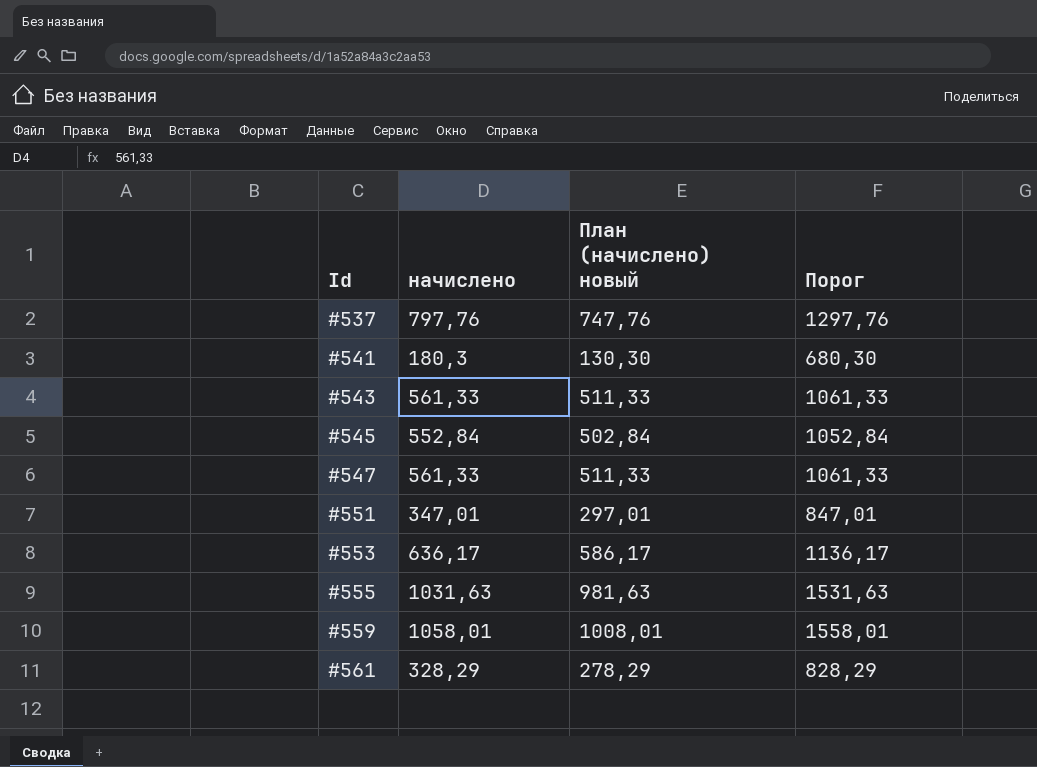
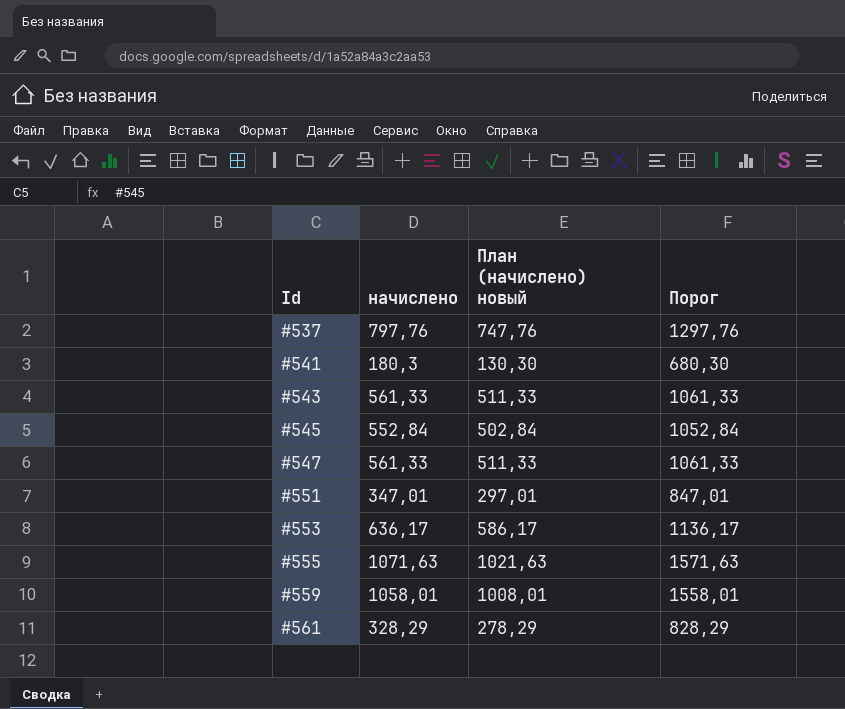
#555 | начислено: 1031,63 -> 1071,63
#555 | План (начислено) новый: 981,63 -> 1021,63
#555 | Порог: 1531,63 -> 1571,63

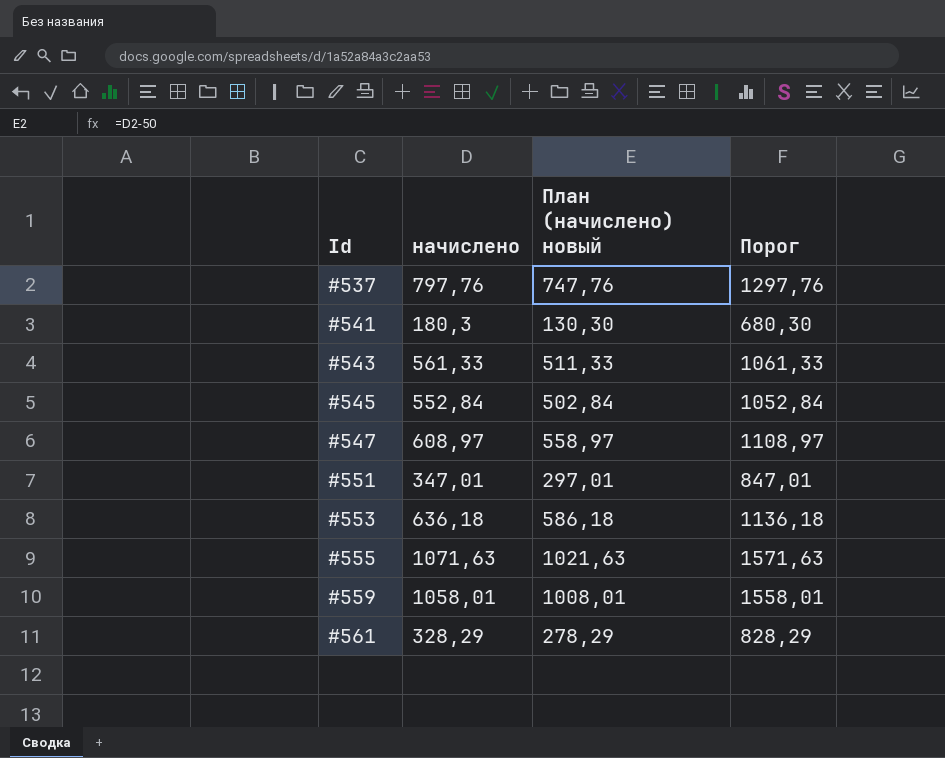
#547 | начислено: 561,33 -> 608,97
#547 | План (начислено) новый: 511,33 -> 558,97
#547 | Порог: 1061,33 -> 1108,97
#553 | начислено: 636,17 -> 636,18
#553 | План (начислено) новый: 586,17 -> 586,18
#553 | Порог: 1136,17 -> 1136,18

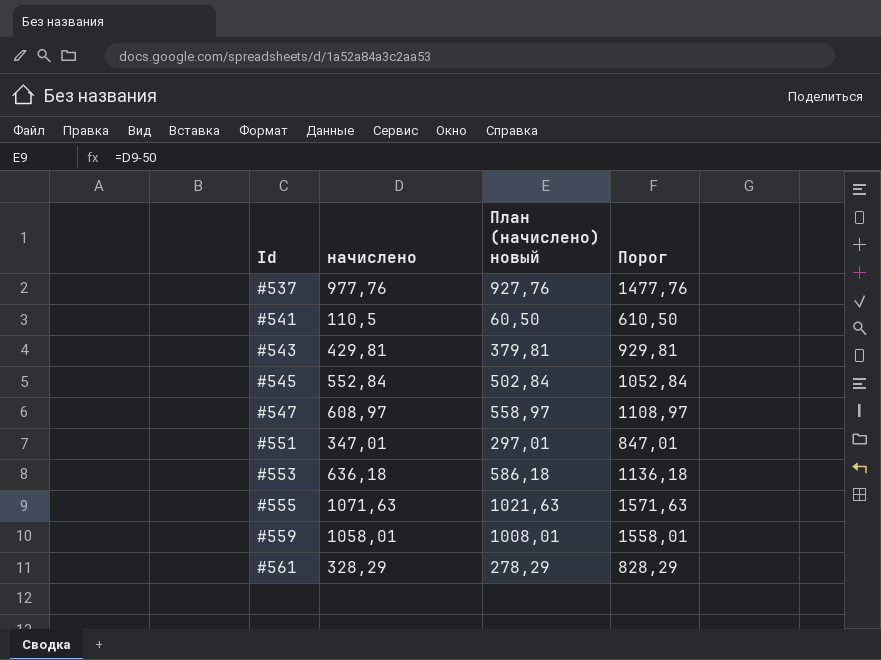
#537 | начислено: 797,76 -> 977,76
#537 | План (начислено) новый: 747,76 -> 927,76
#537 | Порог: 1297,76 -> 1477,76
#541 | начислено: 180,3 -> 110,5
#541 | План (начислено) новый: 130,30 -> 60,50
#541 | Порог: 680,30 -> 610,50
#543 | начислено: 561,33 -> 429,81
#543 | План (начислено) новый: 511,33 -> 379,81
#543 | Порог: 1061,33 -> 929,81

